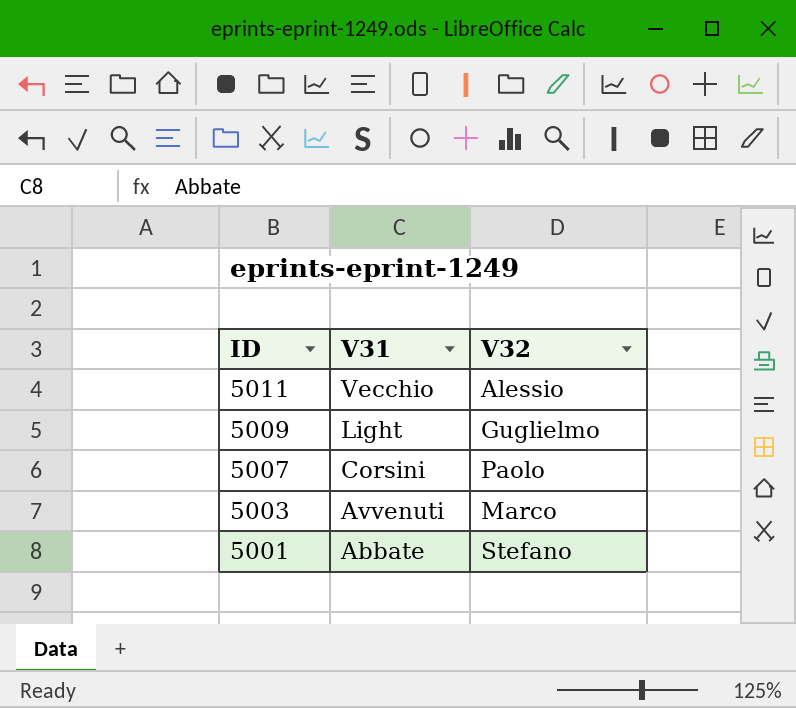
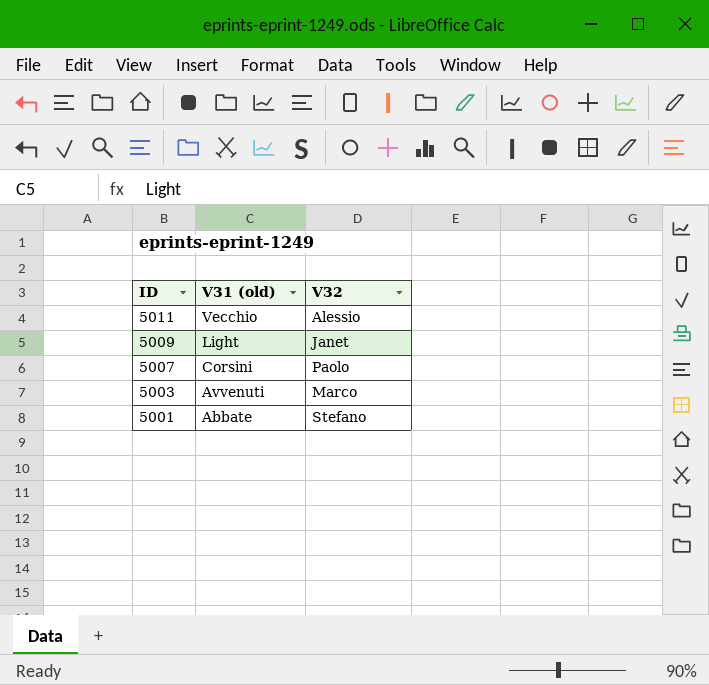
column name: V31 -> V31 (old)
5009 | V32: Guglielmo -> Janet

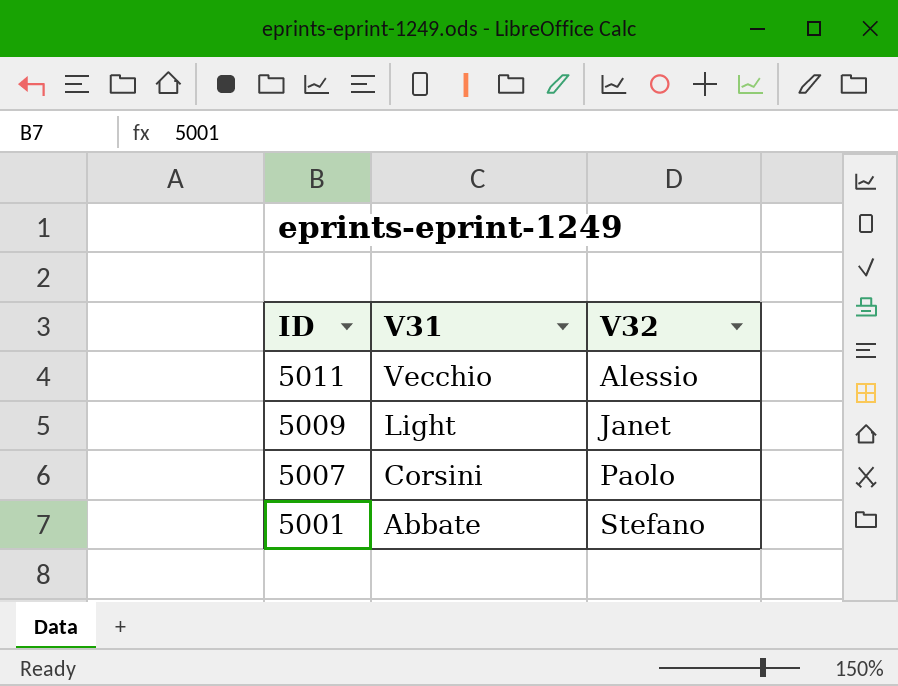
column name: V31 (old) -> V31
row 5003: Avvenuti | Marco -> none

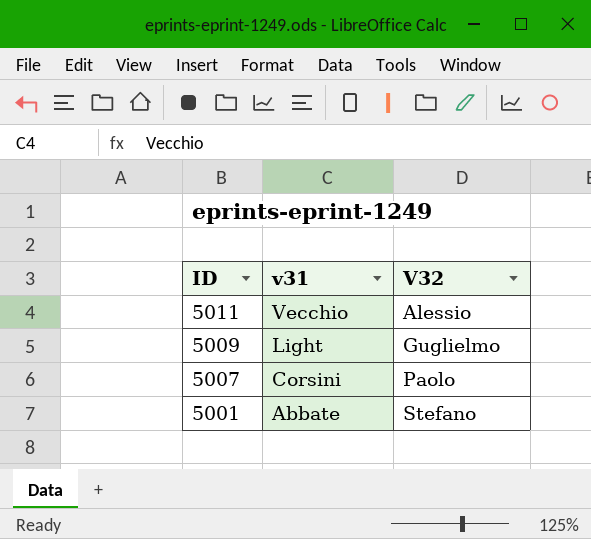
column name: V31 -> v31
5009 | V32: Janet -> Guglielmo

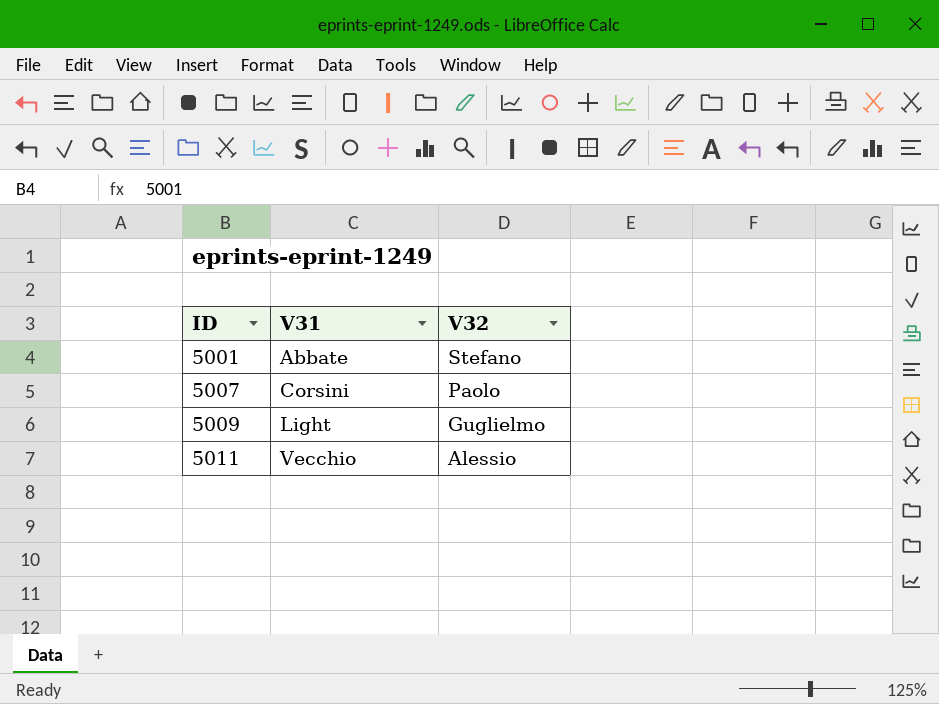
row order: ID descending -> ID ascending
column name: v31 -> V31

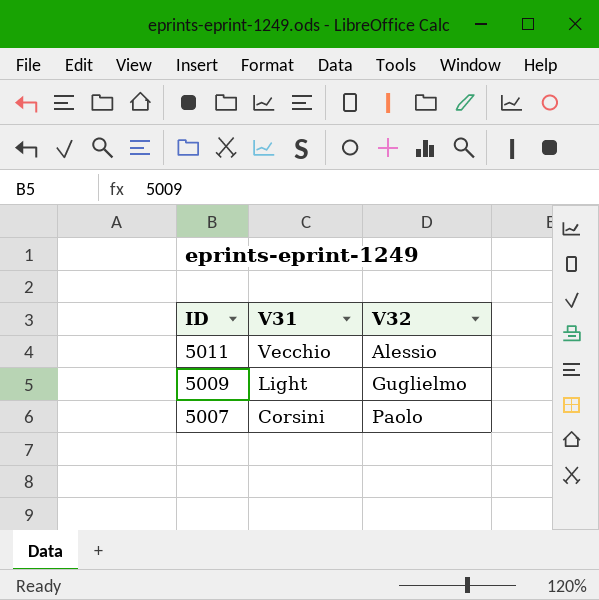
row order: ID ascending -> ID descending
row 5001: Abbate | Stefano -> none

